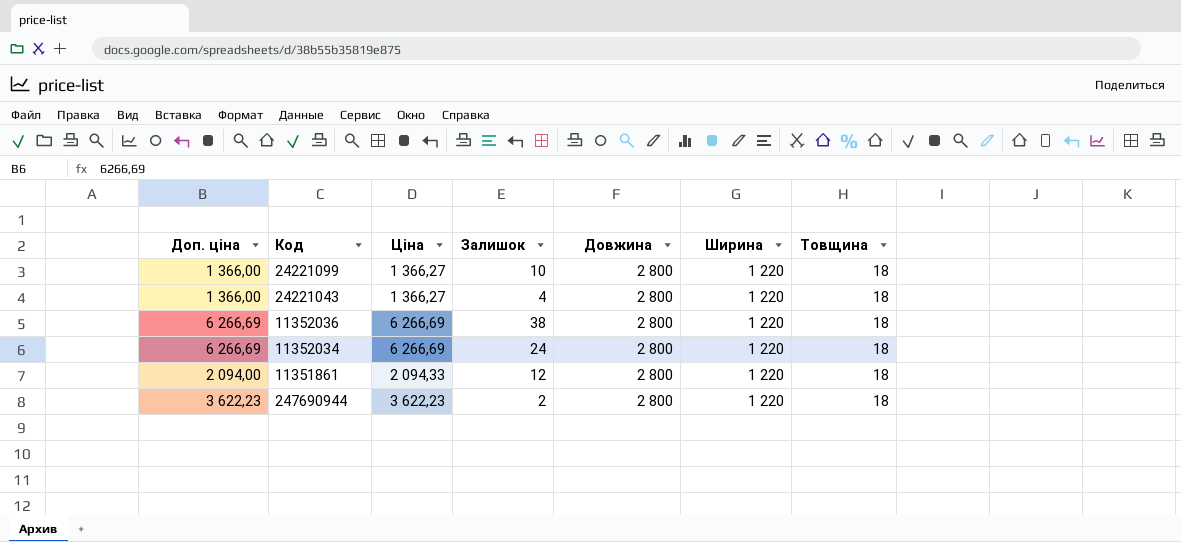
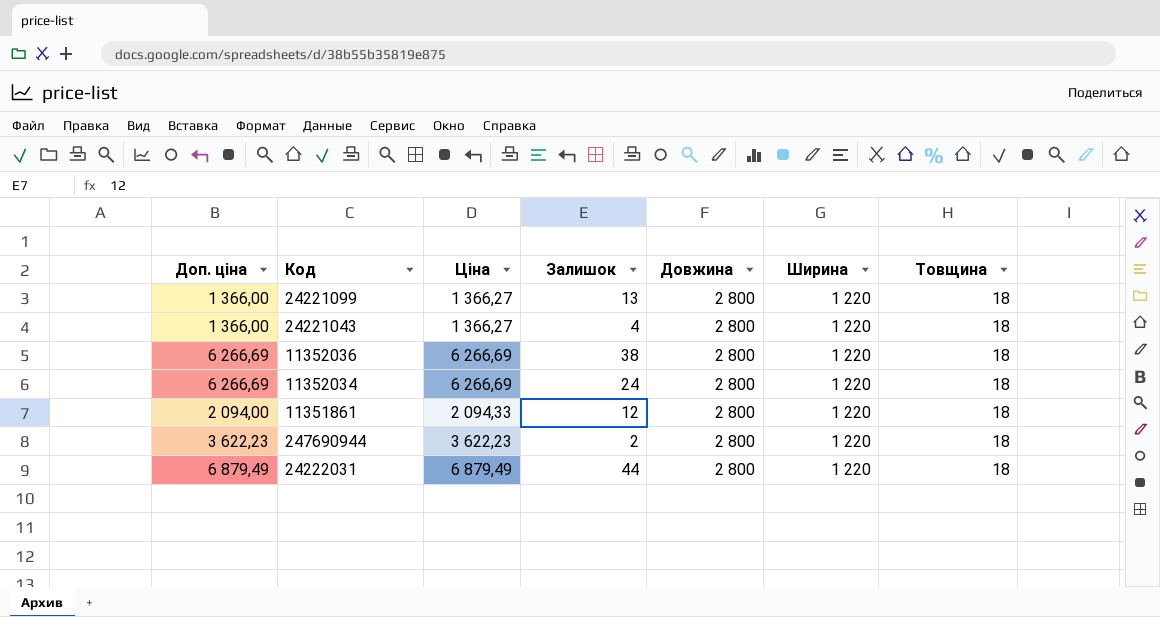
24221099 | Залишок: 10 -> 13
row 24222031: none -> 6 879,49 | 6 879,49 | 44 | 2 800 | 1 220 | 18

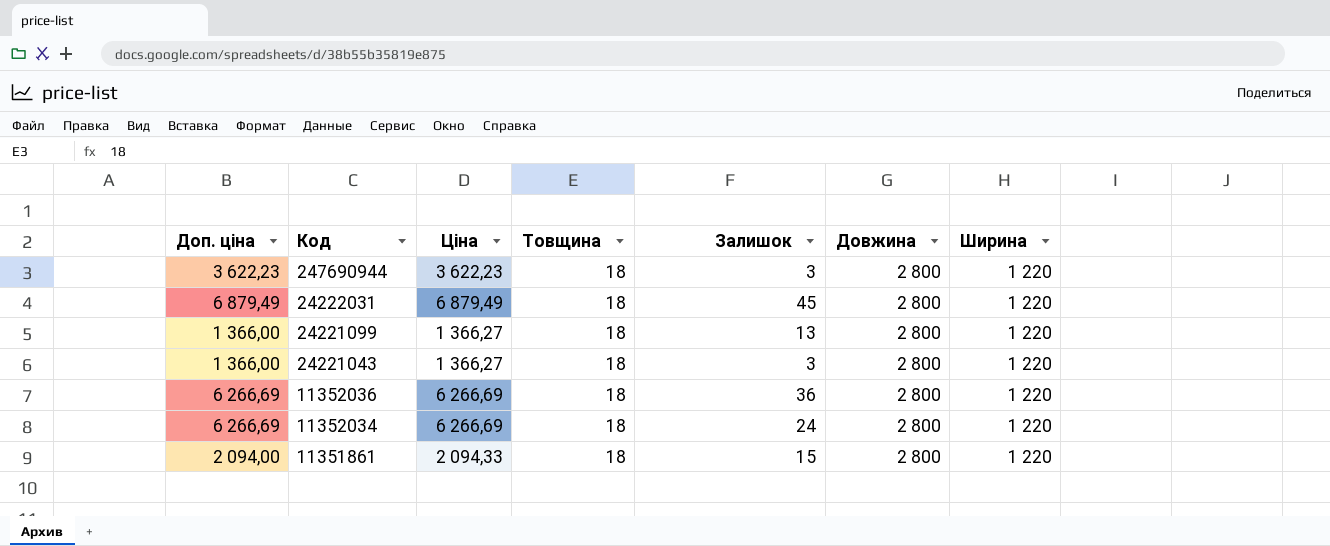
row order: none -> Код descending
column Товщина | position: 7 -> 4
247690944 | Залишок: 2 -> 3
24222031 | Залишок: 44 -> 45
24221043 | Залишок: 4 -> 3
11352036 | Залишок: 38 -> 36
11351861 | Залишок: 12 -> 15

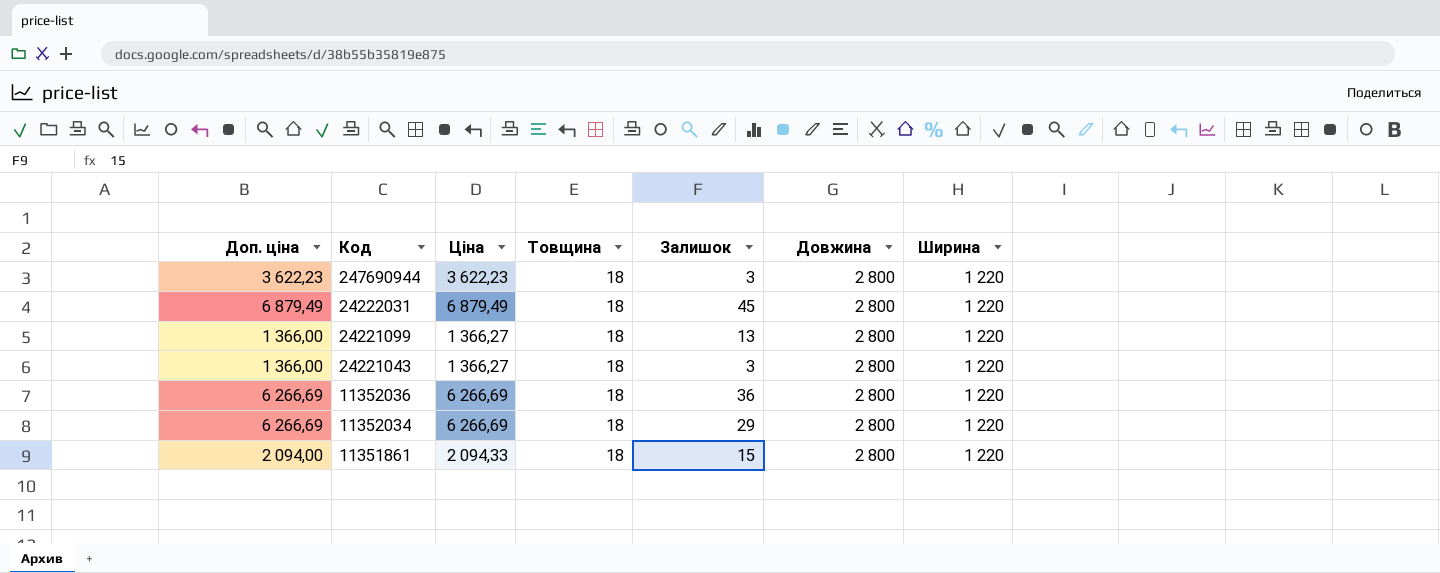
11352034 | Залишок: 24 -> 29

